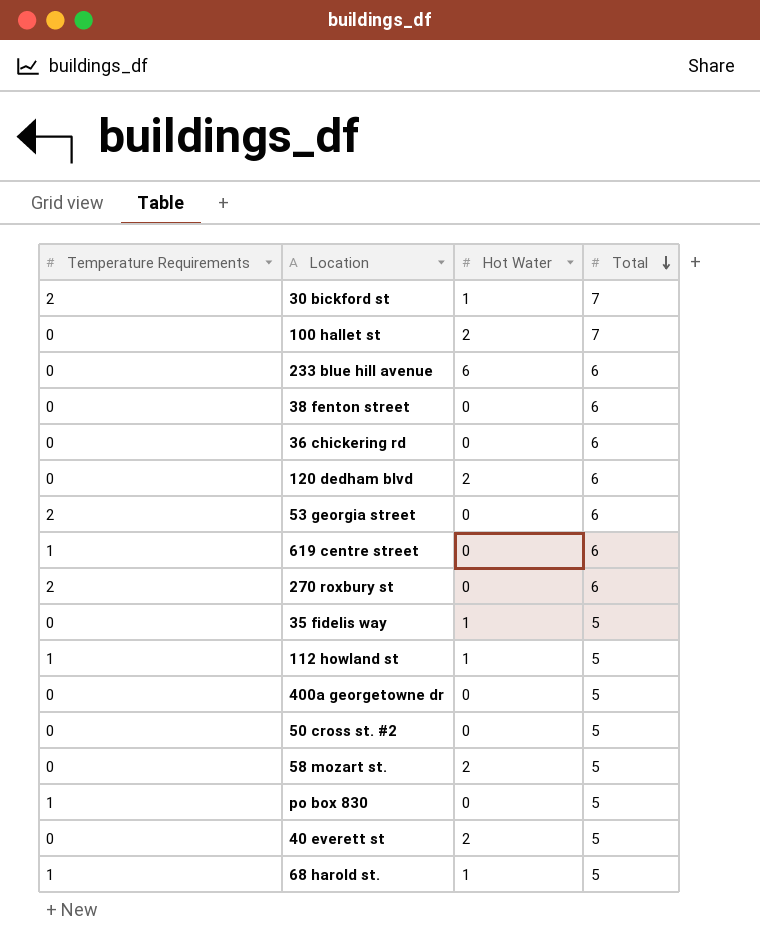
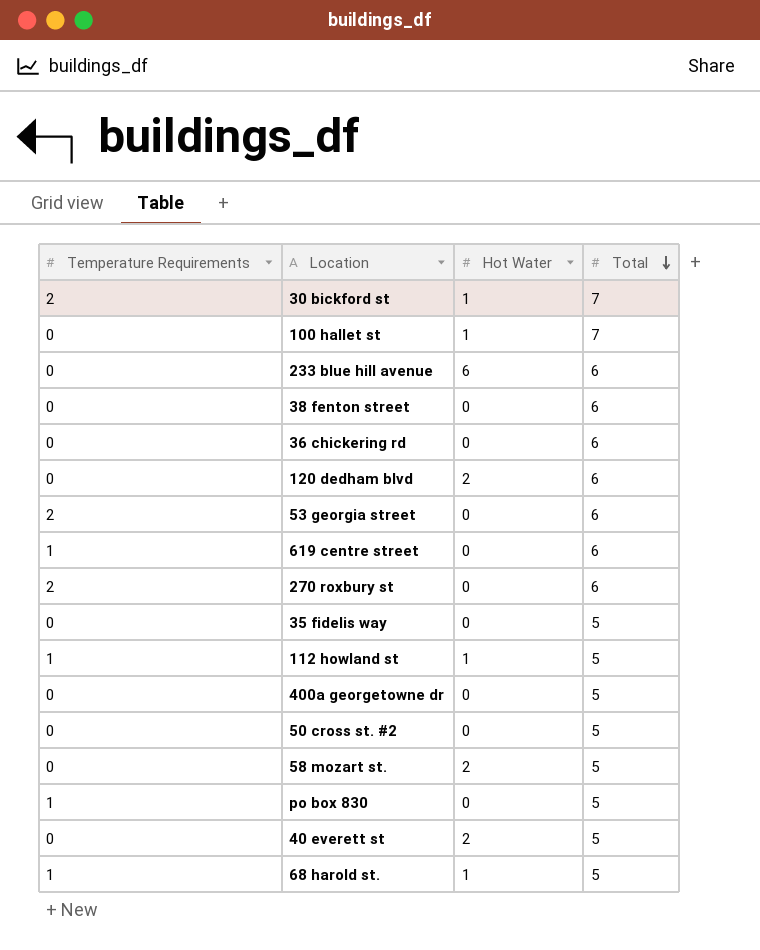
100 hallet st | Hot Water: 2 -> 1
35 fidelis way | Hot Water: 1 -> 0

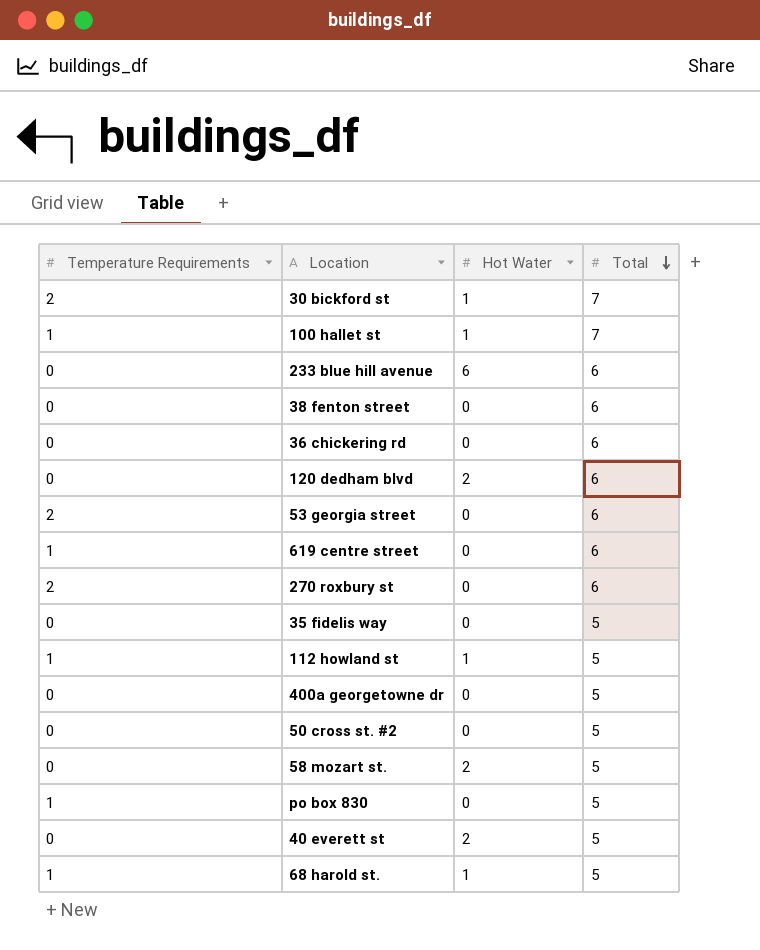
100 hallet st | Temperature Requirements: 0 -> 1

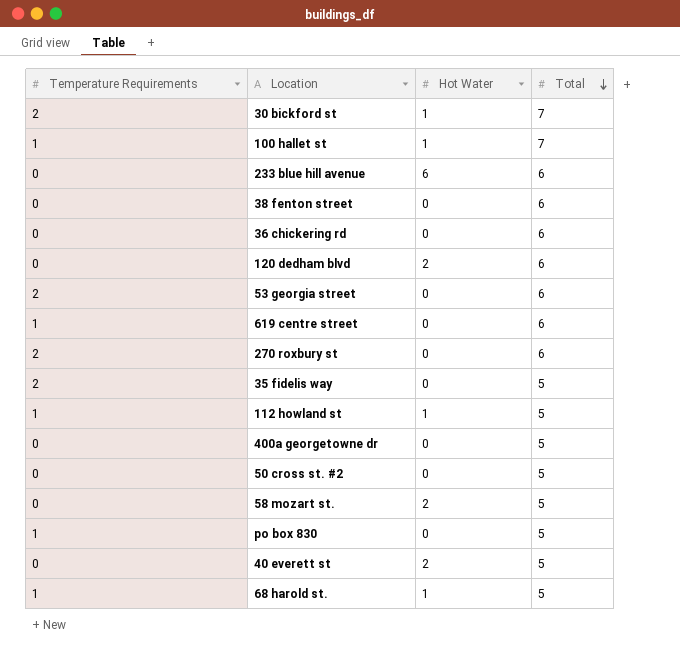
35 fidelis way | Temperature Requirements: 0 -> 2

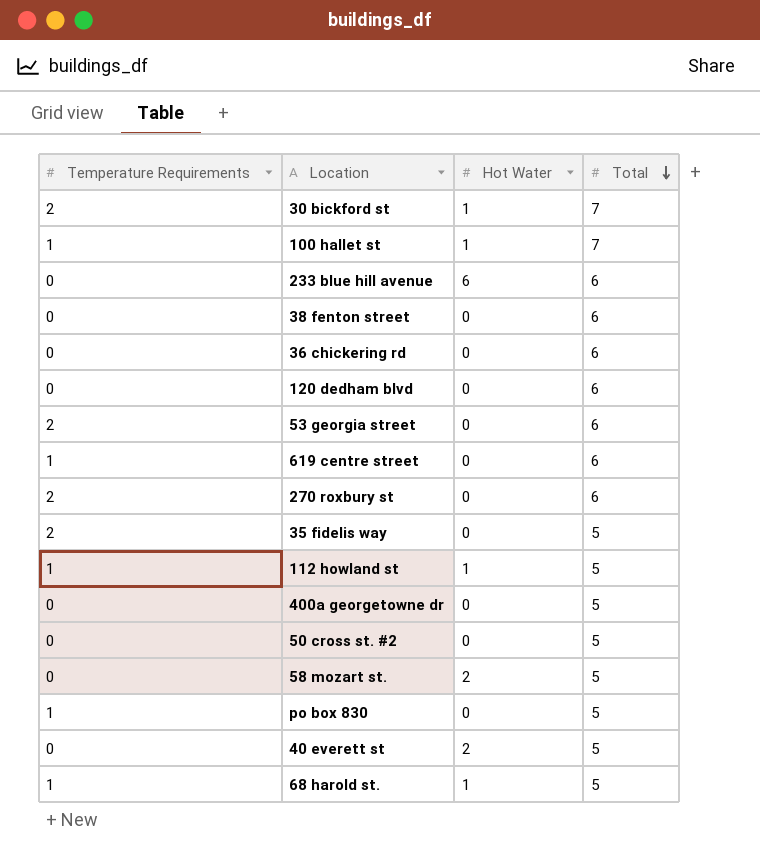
120 dedham blvd | Hot Water: 2 -> 0

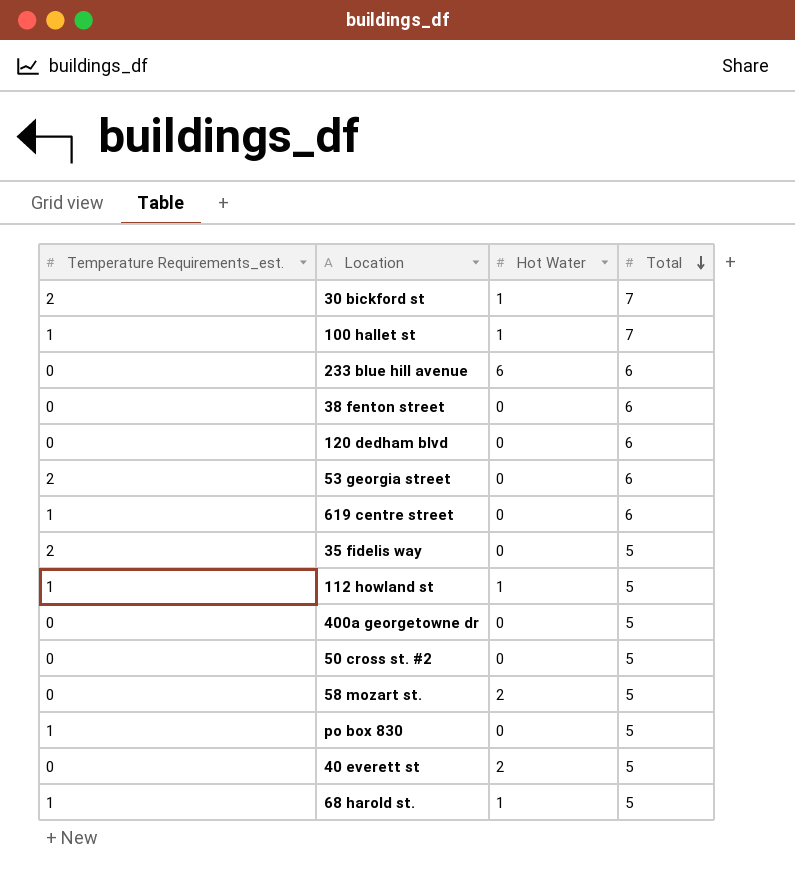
column name: Temperature Requirements -> Temperature Requirements_est.
row 36 chickering rd: 0 | 0 | 6 -> none
row 270 roxbury st: 2 | 0 | 6 -> none

